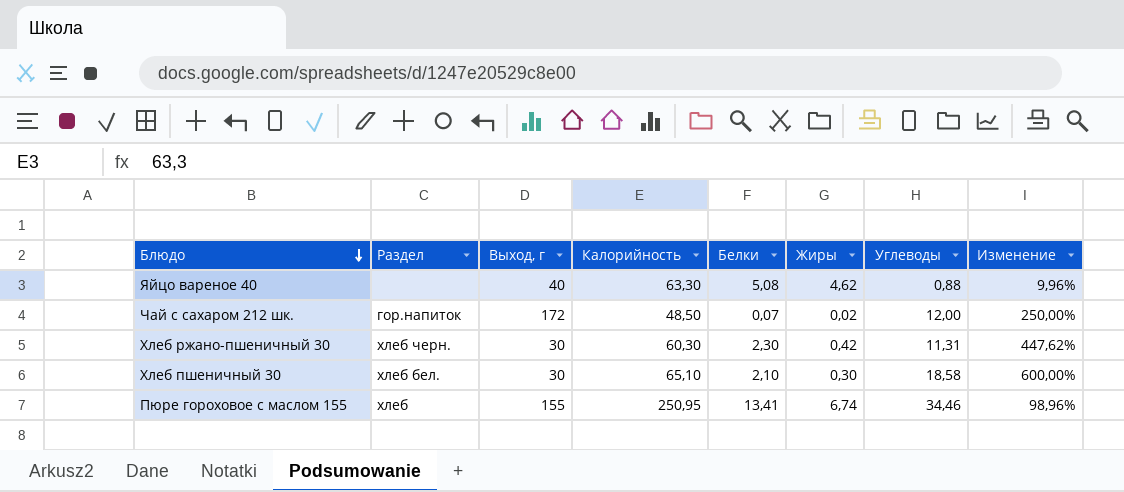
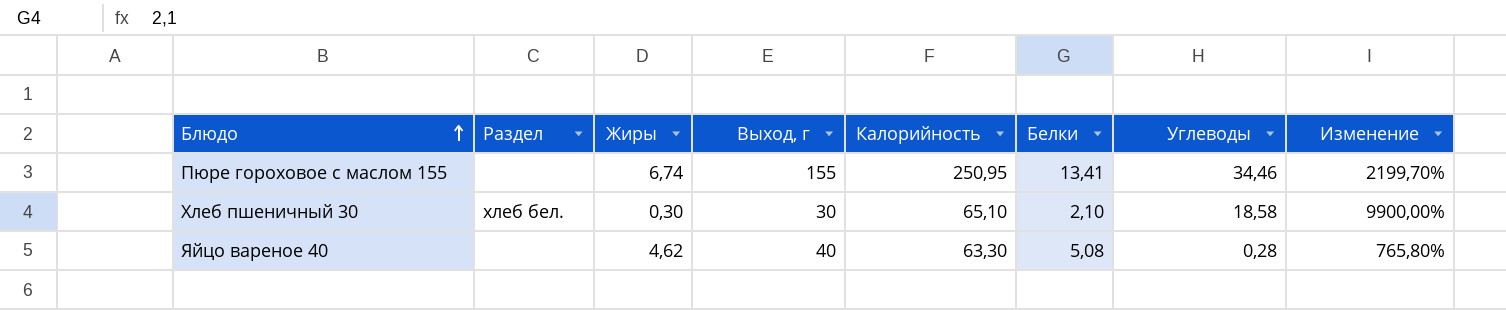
row order: Блюдо descending -> Блюдо ascending
column Жиры | position: 6 -> 3
column Изменение | formula: ([Белки] - [Жиры]) / [Жиры] -> ([Выход, г] - [Жиры]) / [Жиры]
row Чай с сахаром 212 шк.: гор.напиток | 172 | 48,50 | 0,07 | 0,02 | 12,00 | 250,00% -> none
row Хлеб ржано-пшеничный 30: хлеб черн. | 30 | 60,30 | 2,30 | 0,42 | 11,31 | 447,62% -> none
Пюре гороховое с маслом 155 | Раздел: хлеб -> none
Яйцо вареное 40 | Углеводы: 0,88 -> 0,28

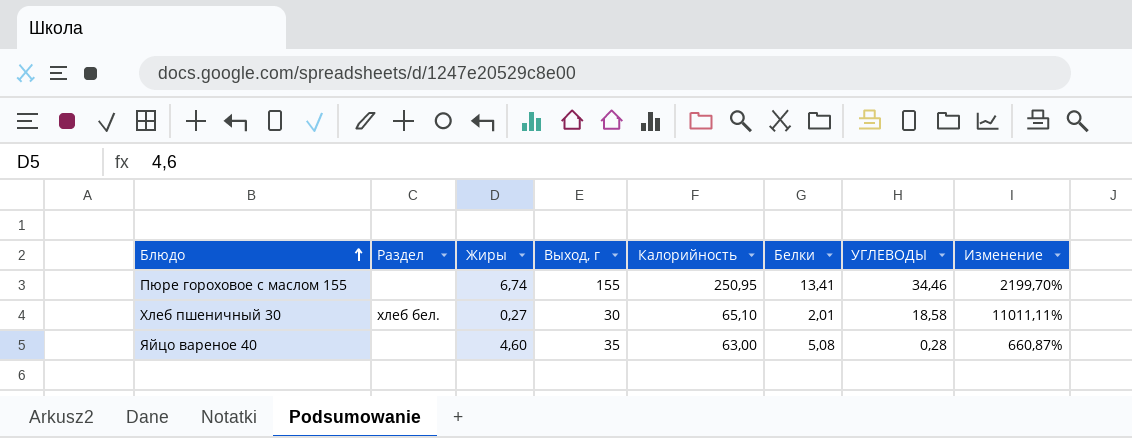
column name: Углеводы -> УГЛЕВОДЫ
Хлеб пшеничный 30 | Жиры: 0,30 -> 0,27
Хлеб пшеничный 30 | Белки: 2,10 -> 2,01
Хлеб пшеничный 30 | Изменение: 9900,00% -> 11011,11%
Яйцо вареное 40 | Жиры: 4,62 -> 4,60
Яйцо вареное 40 | Выход, г: 40 -> 35
Яйцо вареное 40 | Калорийность: 63,30 -> 63,00
Яйцо вареное 40 | Изменение: 765,80% -> 660,87%

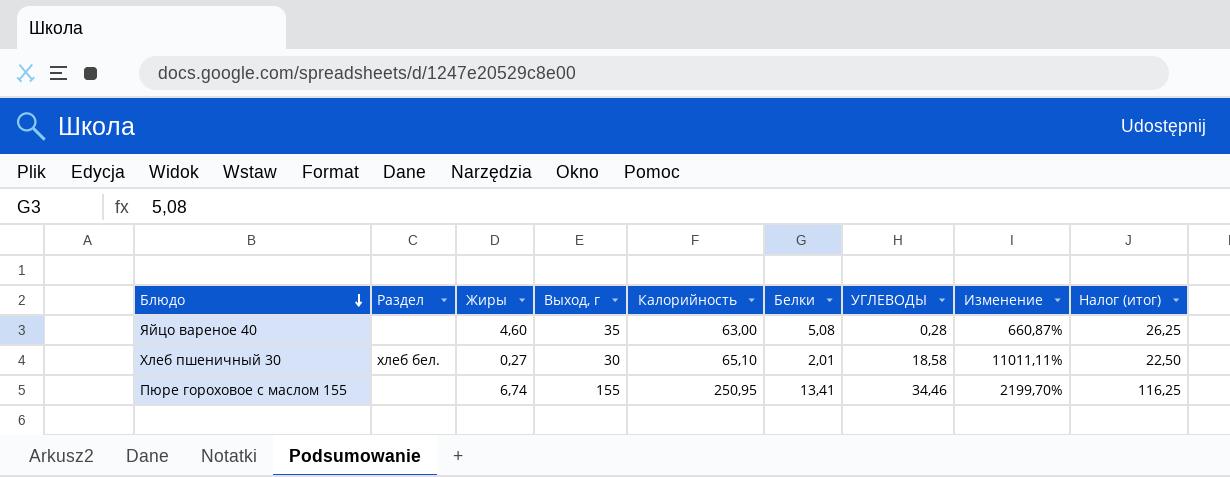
row order: Блюдо ascending -> Блюдо descending
column Налог (итог) | formula: none -> [Выход, г] * 0,75

